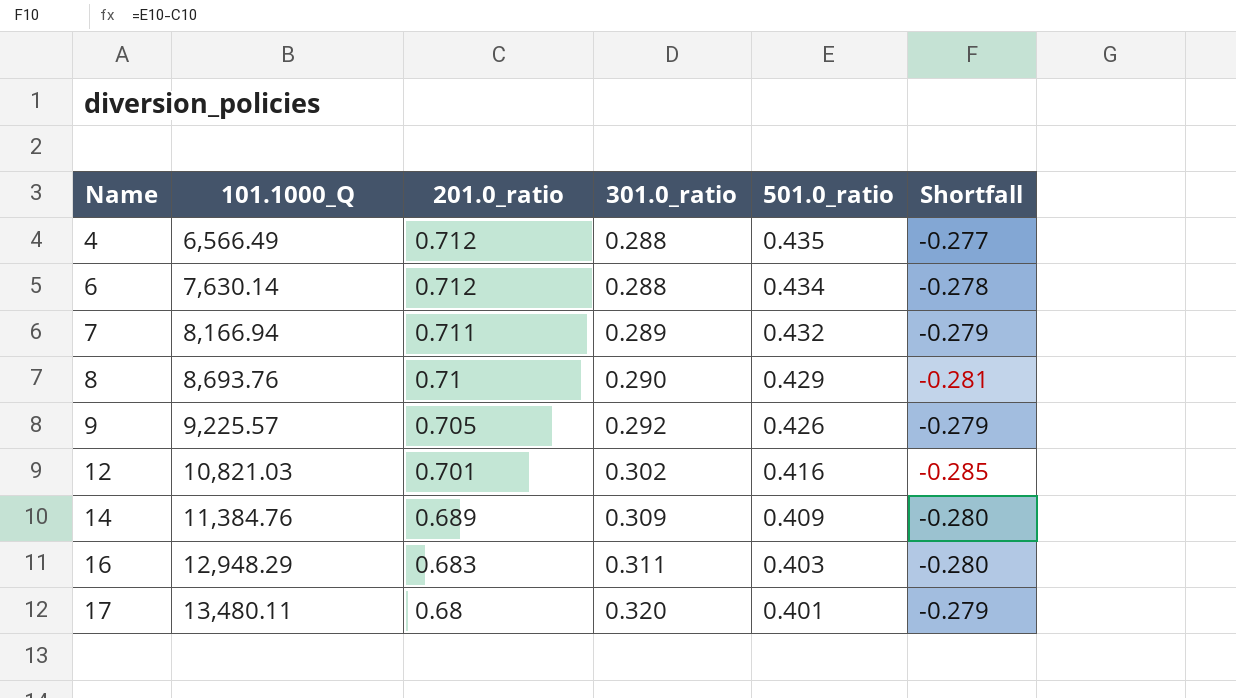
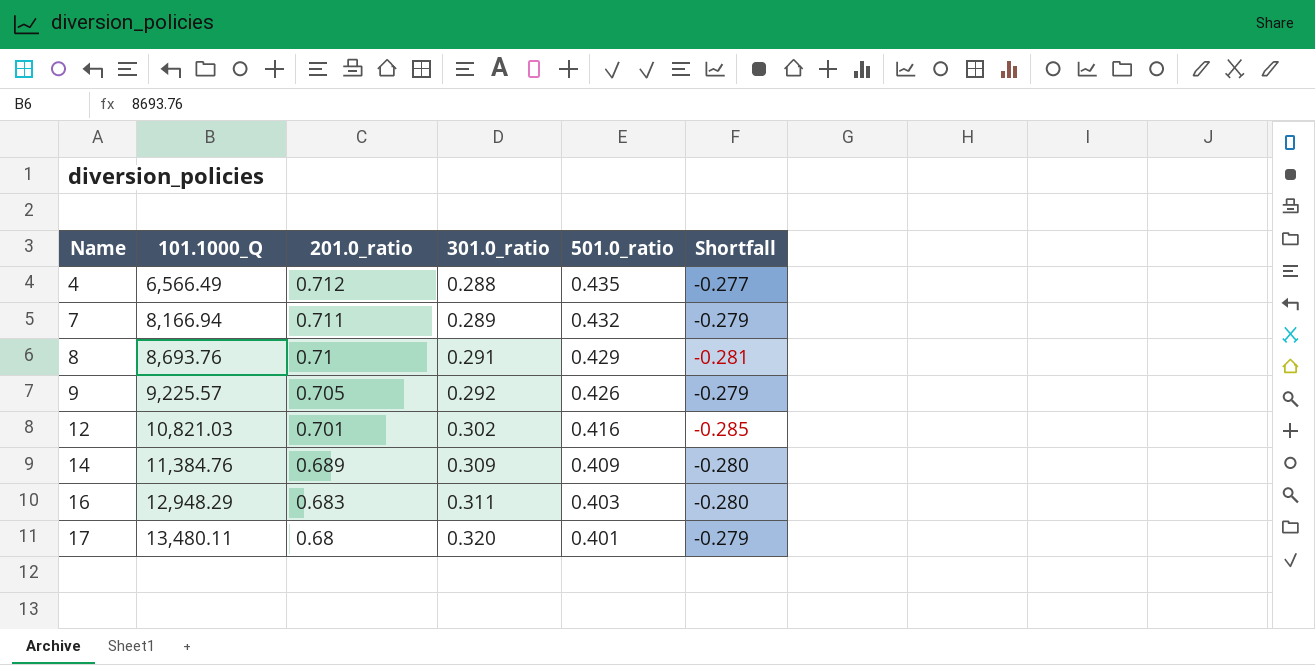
row 6: 7,630.14 | 0.712 | 0.288 | 0.434 | -0.278 -> none
8 | 301.0_ratio: 0.290 -> 0.291

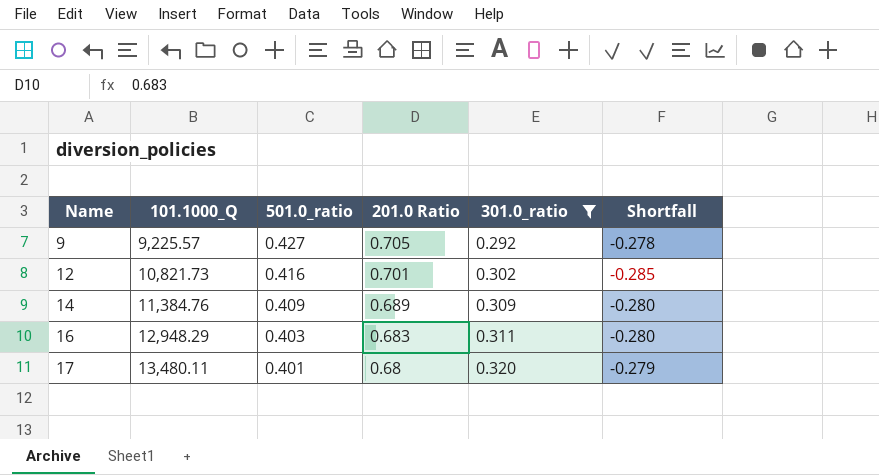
filter: none -> 301.0_ratio >= 0.292
column 501.0_ratio | position: 5 -> 3
column name: 201.0_ratio -> 201.0 Ratio
9 | 501.0_ratio: 0.426 -> 0.427
9 | Shortfall: -0.279 -> -0.278
12 | 101.1000_Q: 10,821.03 -> 10,821.73

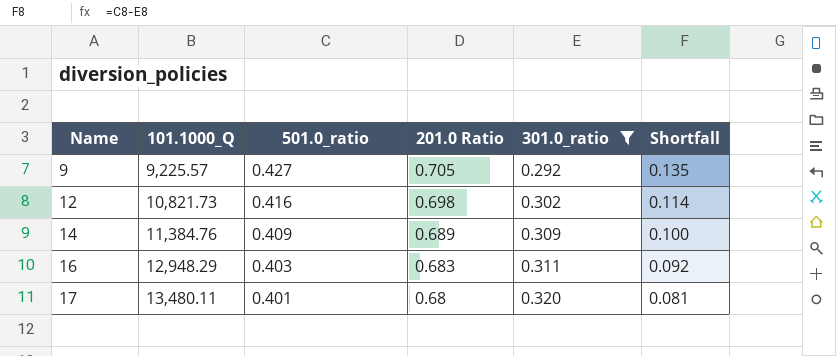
column Shortfall | formula: [501.0_ratio] - [201.0 Ratio] -> [501.0_ratio] - [301.0_ratio]
12 | 201.0 Ratio: 0.701 -> 0.698

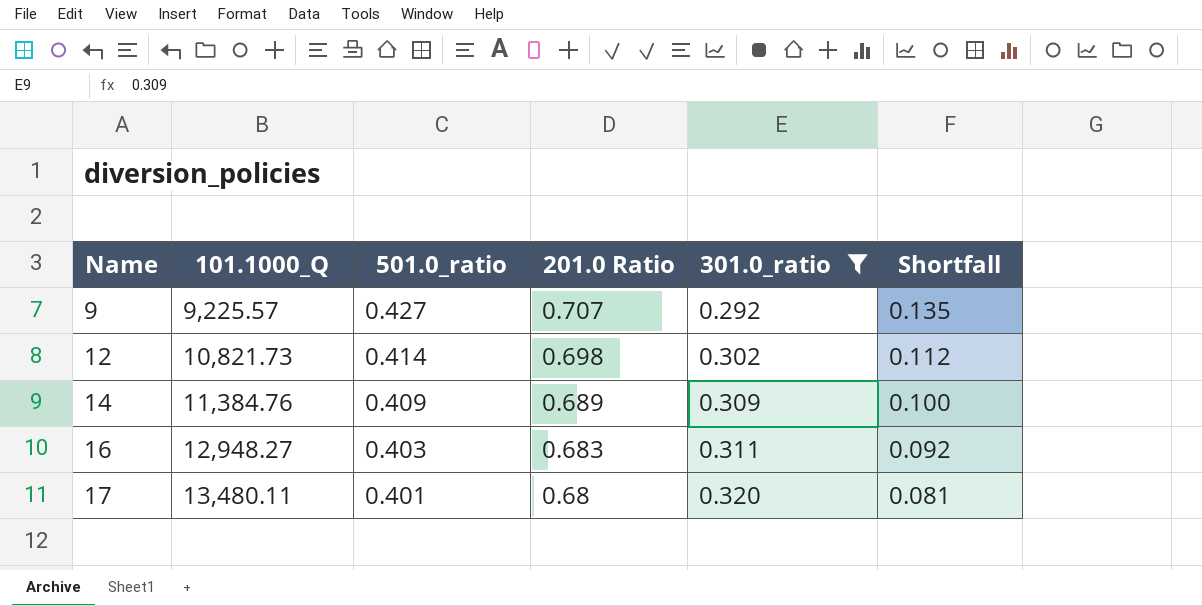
9 | 201.0 Ratio: 0.705 -> 0.707
12 | 501.0_ratio: 0.416 -> 0.414
12 | Shortfall: 0.114 -> 0.112
16 | 101.1000_Q: 12,948.29 -> 12,948.27

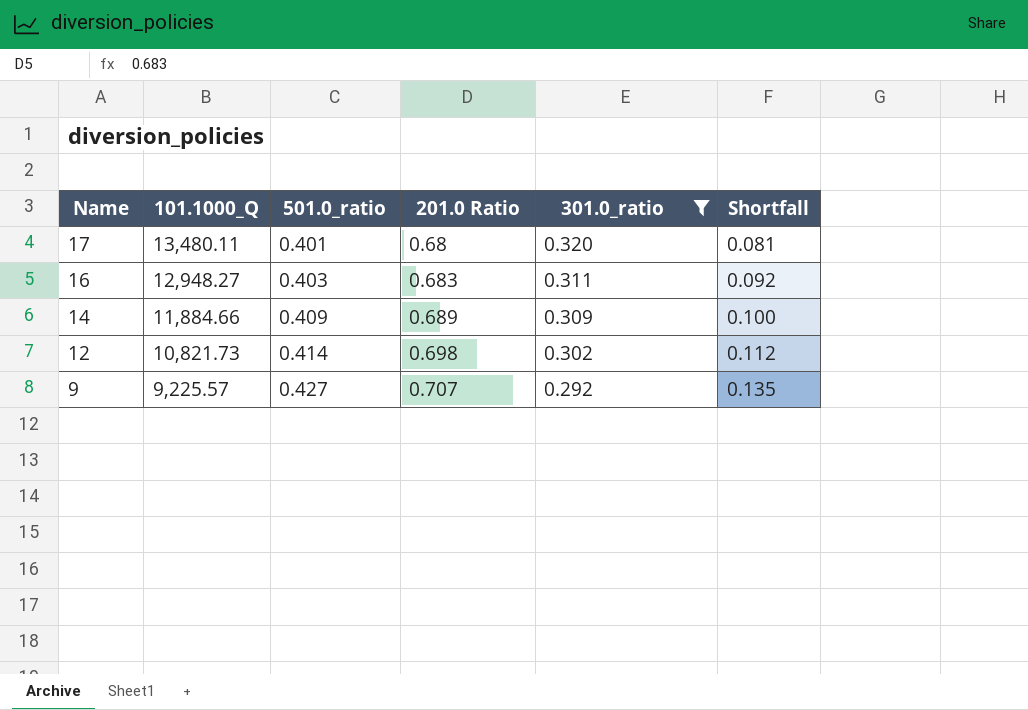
row order: Name ascending -> Name descending
14 | 101.1000_Q: 11,384.76 -> 11,884.66

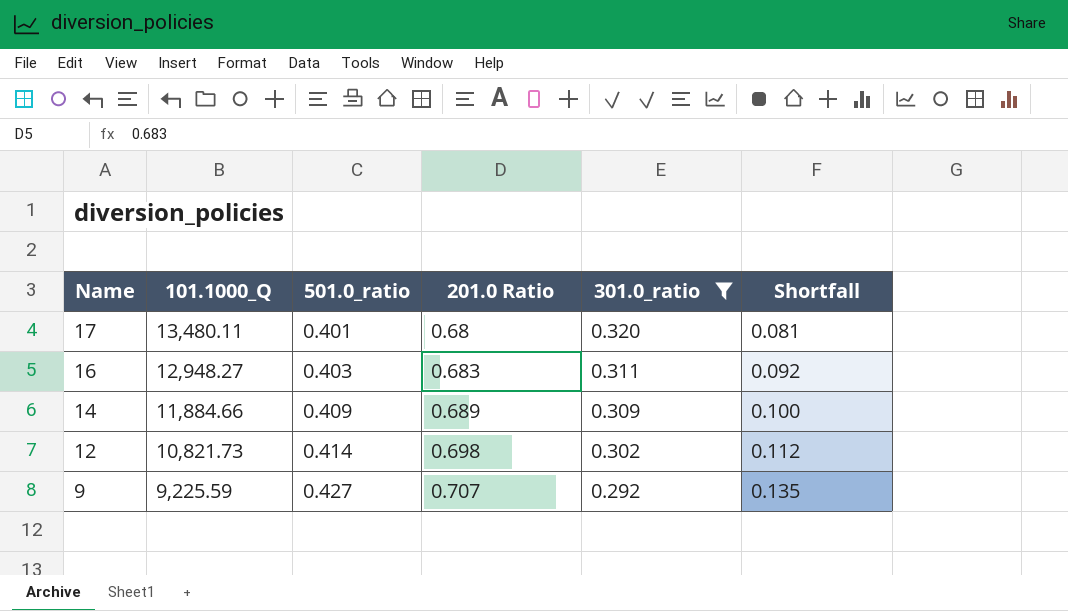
9 | 101.1000_Q: 9,225.57 -> 9,225.59

